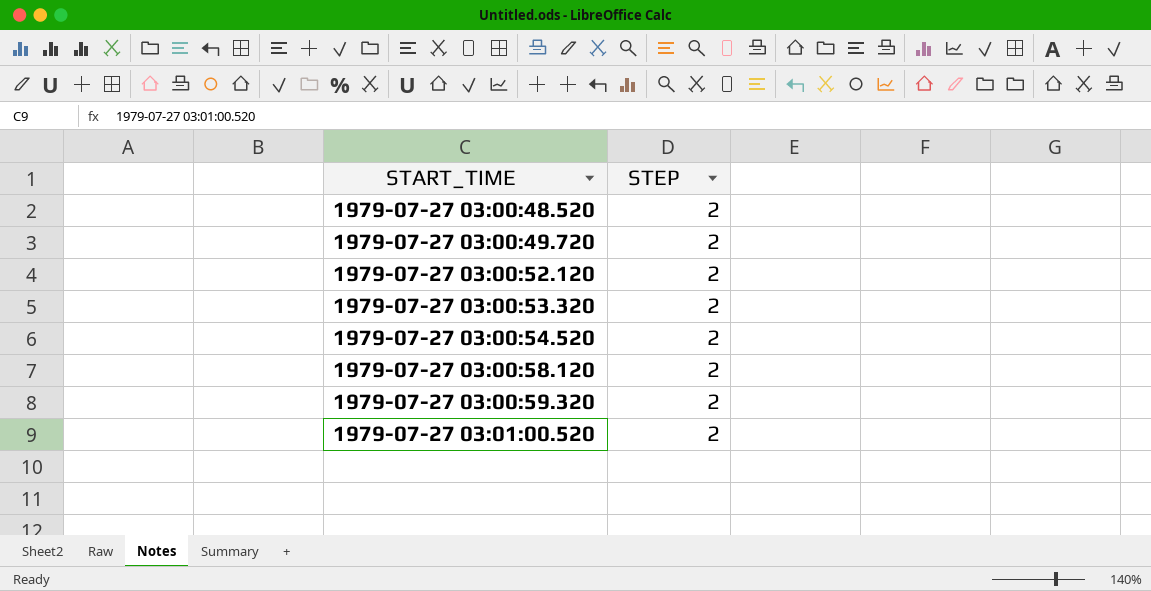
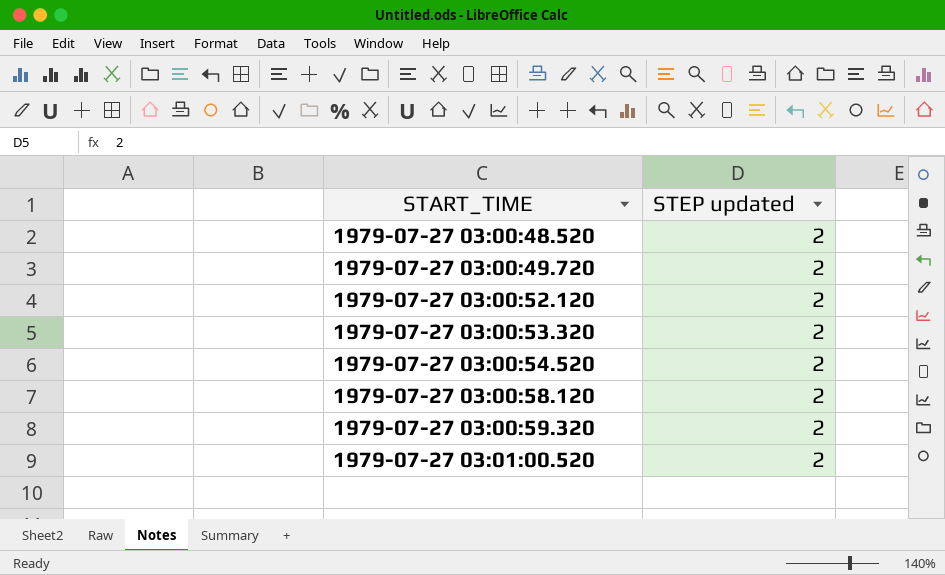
column name: STEP -> STEP updated

